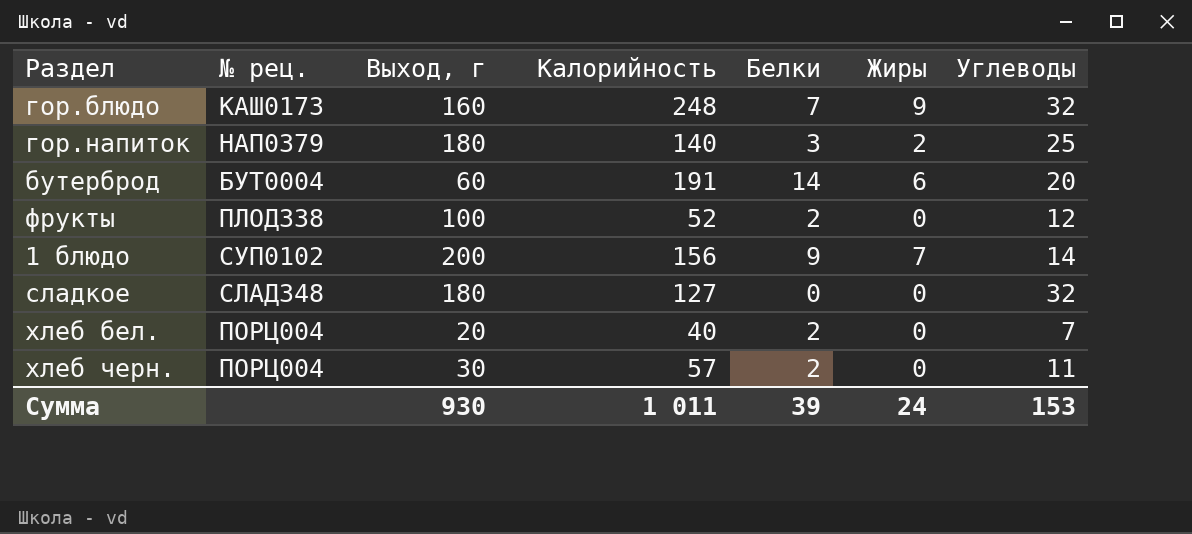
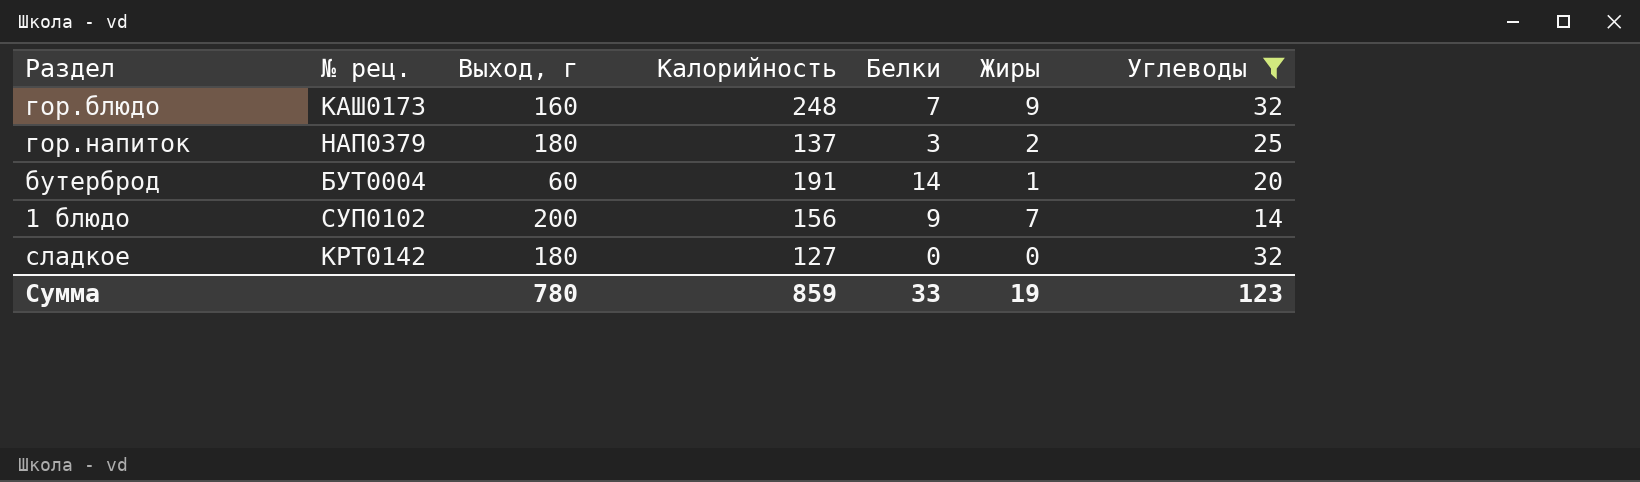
filter: none -> Углеводы >= 14
гор.напиток | Калорийность: 140 -> 137
бутерброд | Жиры: 6 -> 1
сладкое | № рец.: СЛАД348 -> КРТ0142
Сумма | Выход, г: 930 -> 780
Сумма | Калорийность: 1 011 -> 859
Сумма | Белки: 39 -> 33
Сумма | Жиры: 24 -> 19
Сумма | Углеводы: 153 -> 123

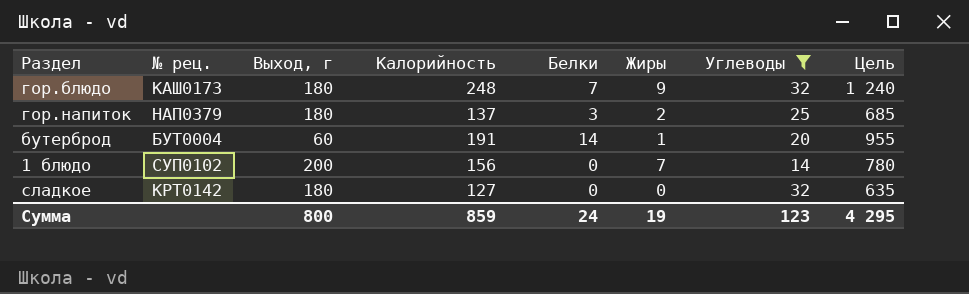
column Цель | formula: none -> [Калорийность] * 5
гор.блюдо | Выход, г: 160 -> 180
1 блюдо | Белки: 9 -> 0
Сумма | Выход, г: 780 -> 800
Сумма | Белки: 33 -> 24

